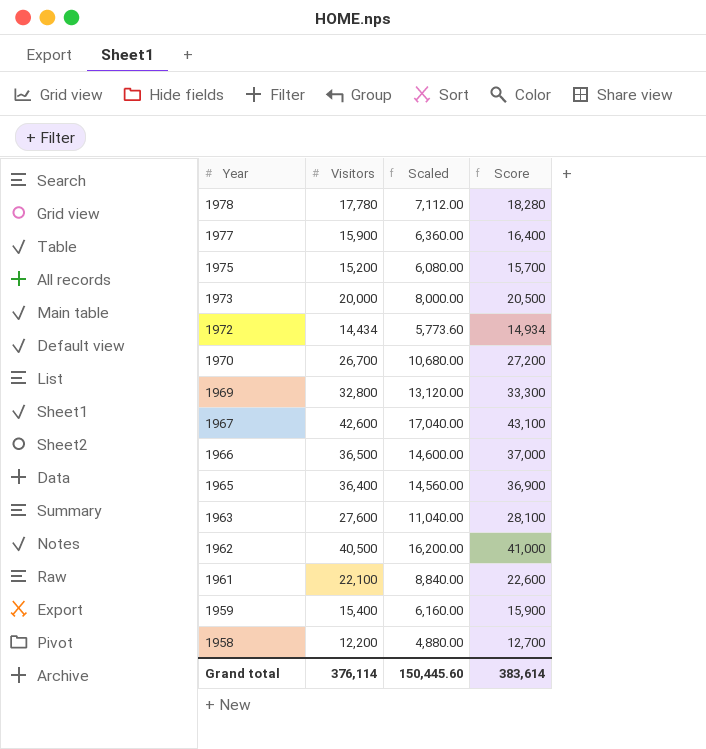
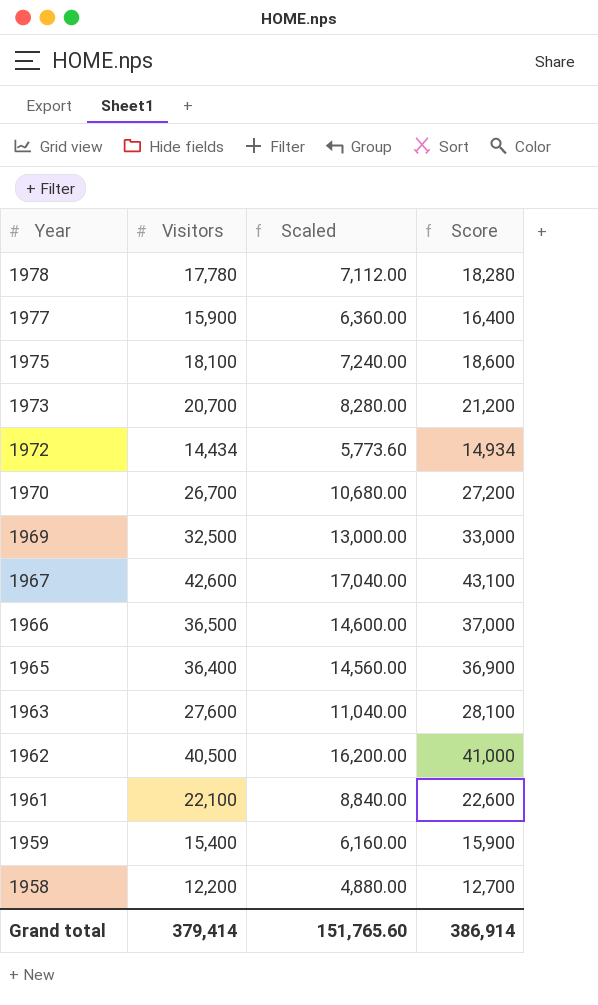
1975 | Visitors: 15,200 -> 18,100
1975 | Scaled: 6,080.00 -> 7,240.00
1975 | Score: 15,700 -> 18,600
1973 | Visitors: 20,000 -> 20,700
1973 | Scaled: 8,000.00 -> 8,280.00
1973 | Score: 20,500 -> 21,200
1969 | Visitors: 32,800 -> 32,500
1969 | Scaled: 13,120.00 -> 13,000.00
1969 | Score: 33,300 -> 33,000
Grand total | Visitors: 376,114 -> 379,414
Grand total | Scaled: 150,445.60 -> 151,765.60
Grand total | Score: 383,614 -> 386,914

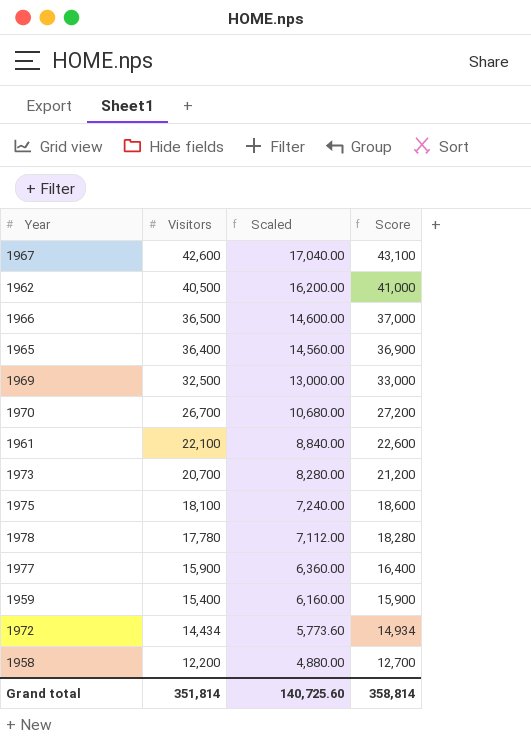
row order: Year descending -> Visitors descending
row 1963: 27,600 | 11,040.00 | 28,100 -> none
Grand total | Visitors: 379,414 -> 351,814
Grand total | Scaled: 151,765.60 -> 140,725.60
Grand total | Score: 386,914 -> 358,814

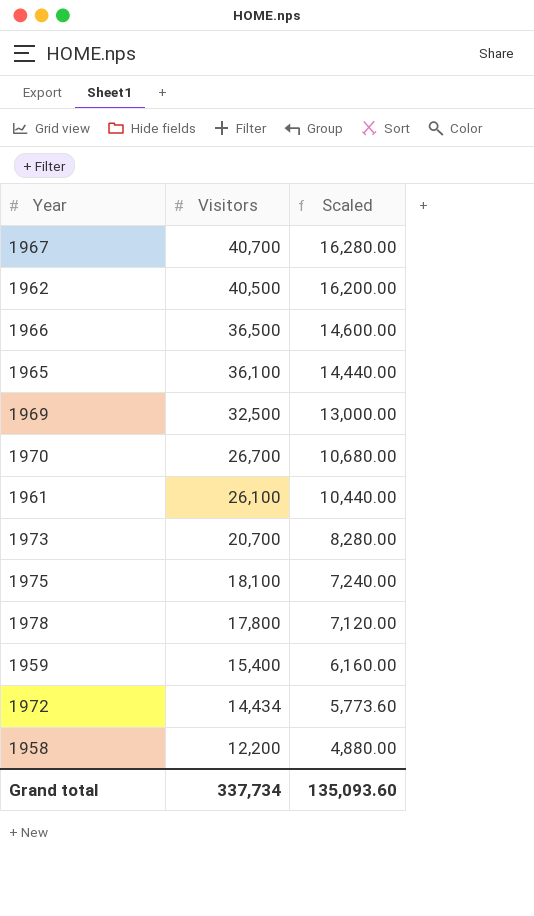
column Score | formula: [Visitors] + 500 -> none
row 1977: 15,900 | 6,360.00 | 16,400 -> none
1967 | Visitors: 42,600 -> 40,700
1967 | Scaled: 17,040.00 -> 16,280.00
1965 | Visitors: 36,400 -> 36,100
1965 | Scaled: 14,560.00 -> 14,440.00
1961 | Visitors: 22,100 -> 26,100
1961 | Scaled: 8,840.00 -> 10,440.00
1978 | Visitors: 17,780 -> 17,800
1978 | Scaled: 7,112.00 -> 7,120.00
Grand total | Visitors: 351,814 -> 337,734
Grand total | Scaled: 140,725.60 -> 135,093.60

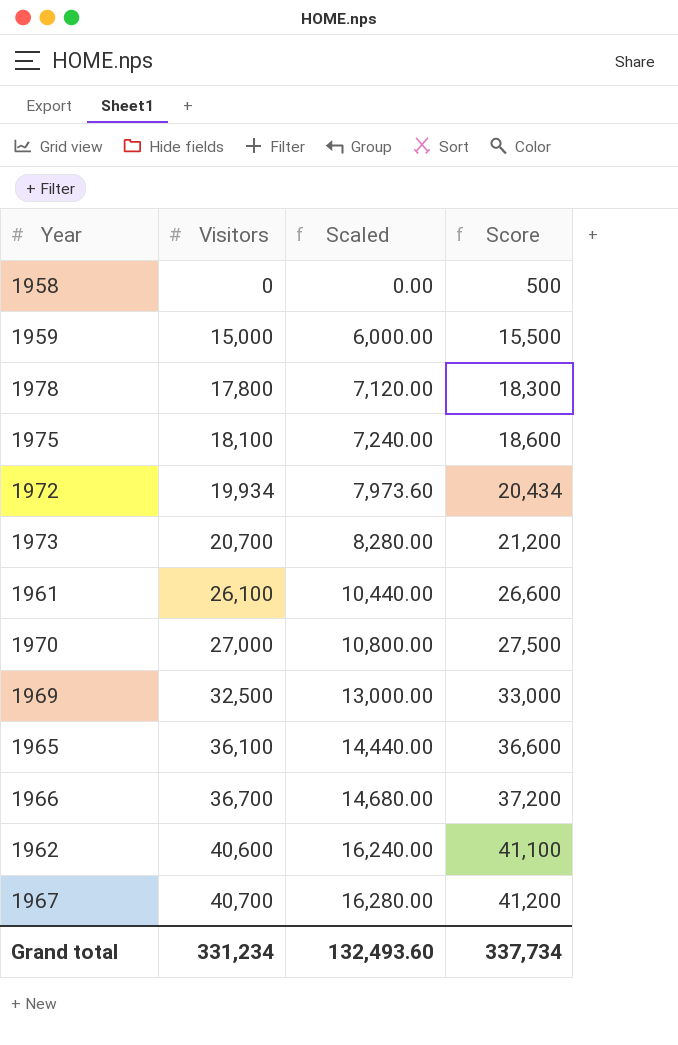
row order: Visitors descending -> Visitors ascending
column Score | formula: none -> [Visitors] + 500
1958 | Visitors: 12,200 -> 0
1958 | Scaled: 4,880.00 -> 0.00
1959 | Visitors: 15,400 -> 15,000
1959 | Scaled: 6,160.00 -> 6,000.00
1972 | Visitors: 14,434 -> 19,934
1972 | Scaled: 5,773.60 -> 7,973.60
1970 | Visitors: 26,700 -> 27,000
1970 | Scaled: 10,680.00 -> 10,800.00
1966 | Visitors: 36,500 -> 36,700
1966 | Scaled: 14,600.00 -> 14,680.00
1962 | Visitors: 40,500 -> 40,600
1962 | Scaled: 16,200.00 -> 16,240.00
Grand total | Visitors: 337,734 -> 331,234
Grand total | Scaled: 135,093.60 -> 132,493.60

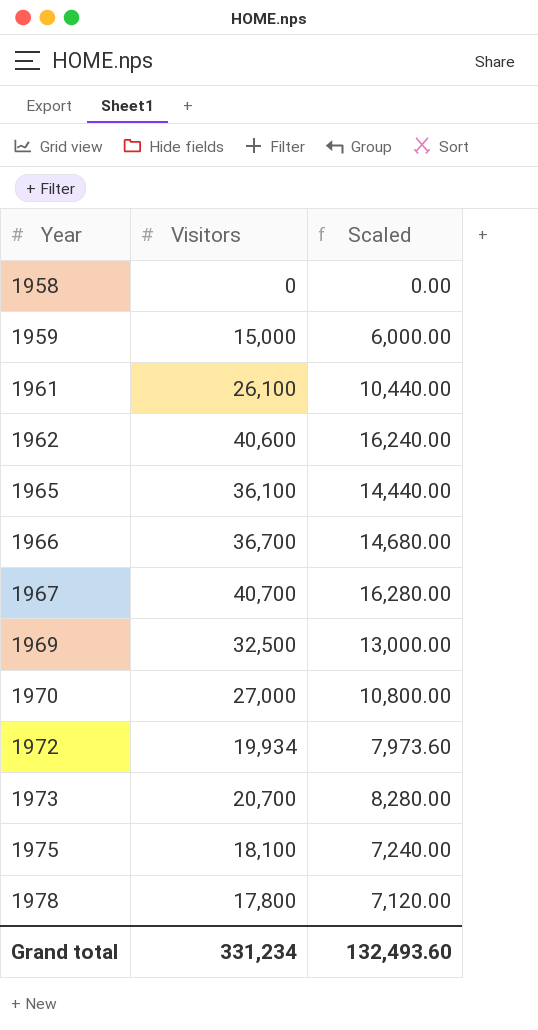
row order: Visitors ascending -> Year ascending
column Score | formula: [Visitors] + 500 -> none

